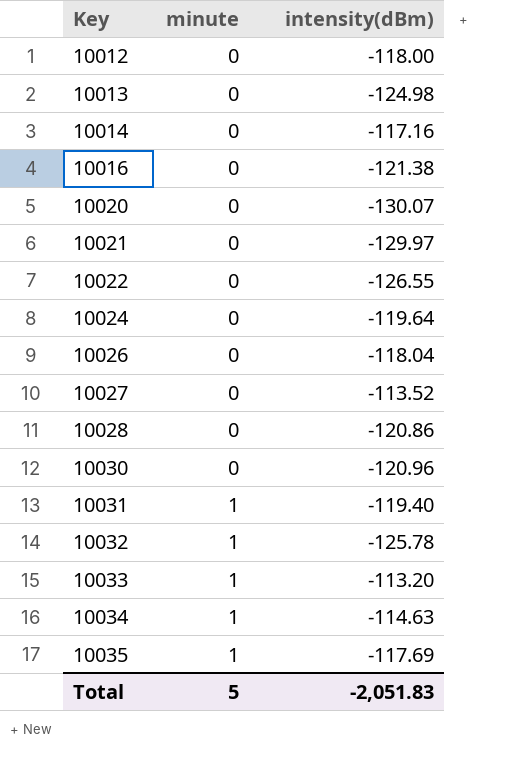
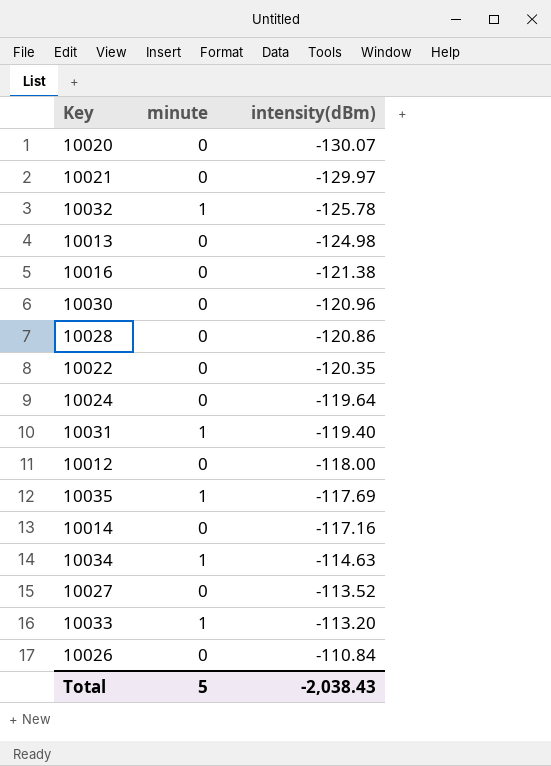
row order: Key ascending -> intensity(dBm) ascending
10022 | intensity(dBm): -126.55 -> -120.35
10026 | intensity(dBm): -118.04 -> -110.84
Total | intensity(dBm): -2,051.83 -> -2,038.43

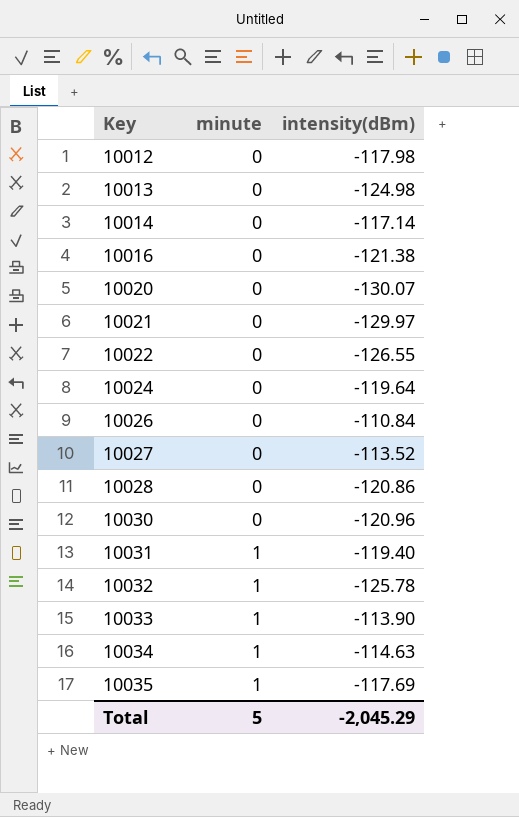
row order: intensity(dBm) ascending -> Key ascending
10012 | intensity(dBm): -118.00 -> -117.98
10014 | intensity(dBm): -117.16 -> -117.14
10022 | intensity(dBm): -120.35 -> -126.55
10033 | intensity(dBm): -113.20 -> -113.90
Total | intensity(dBm): -2,038.43 -> -2,045.29

